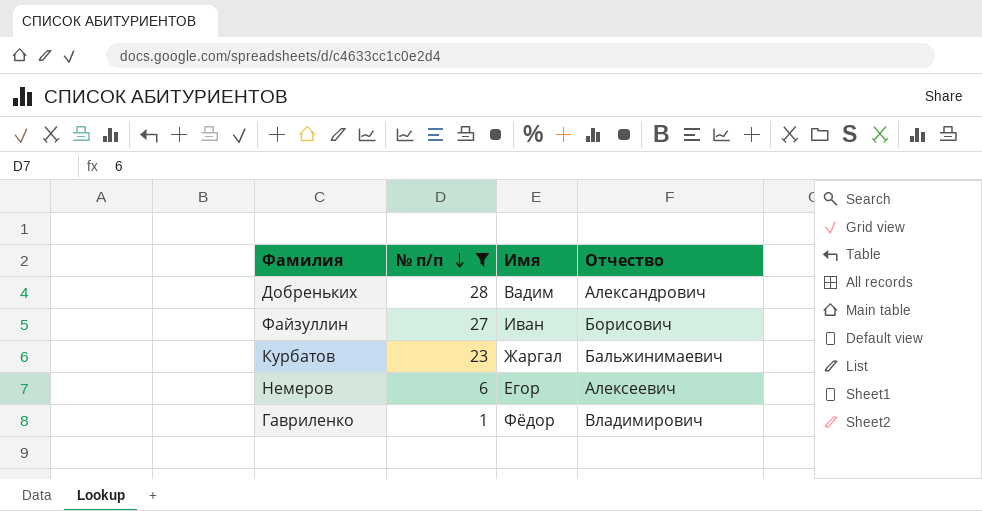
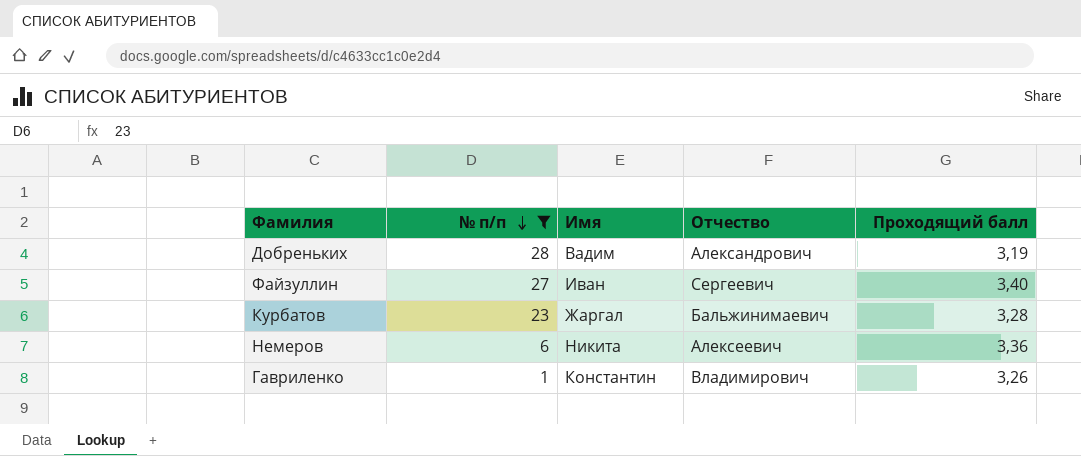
column Проходящий балл | position: none -> 5
Файзуллин | Отчество: Борисович -> Сергеевич
Немеров | Имя: Егор -> Никита
Гавриленко | Имя: Фёдор -> Константин

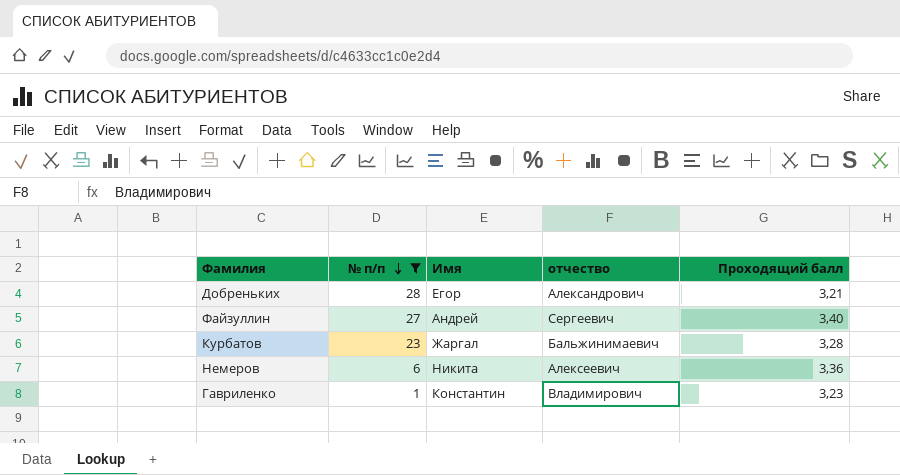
column name: Отчество -> отчество
Добреньких | Имя: Вадим -> Егор
Добреньких | Проходящий балл: 3,19 -> 3,21
Файзуллин | Имя: Иван -> Андрей
Гавриленко | Проходящий балл: 3,26 -> 3,23

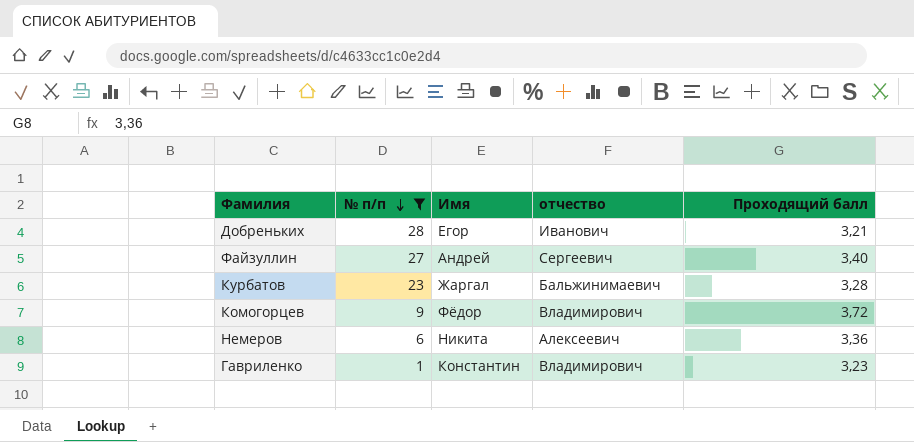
Добреньких | отчество: Александрович -> Иванович
row Комогорцев: none -> 9 | Фёдор | Владимирович | 3,72

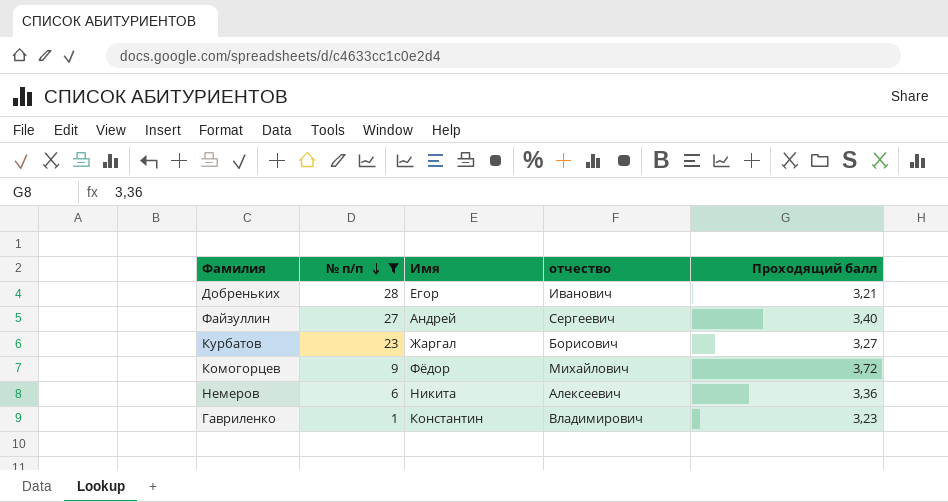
Курбатов | отчество: Бальжинимаевич -> Борисович
Курбатов | Проходящий балл: 3,28 -> 3,27
Комогорцев | отчество: Владимирович -> Михайлович

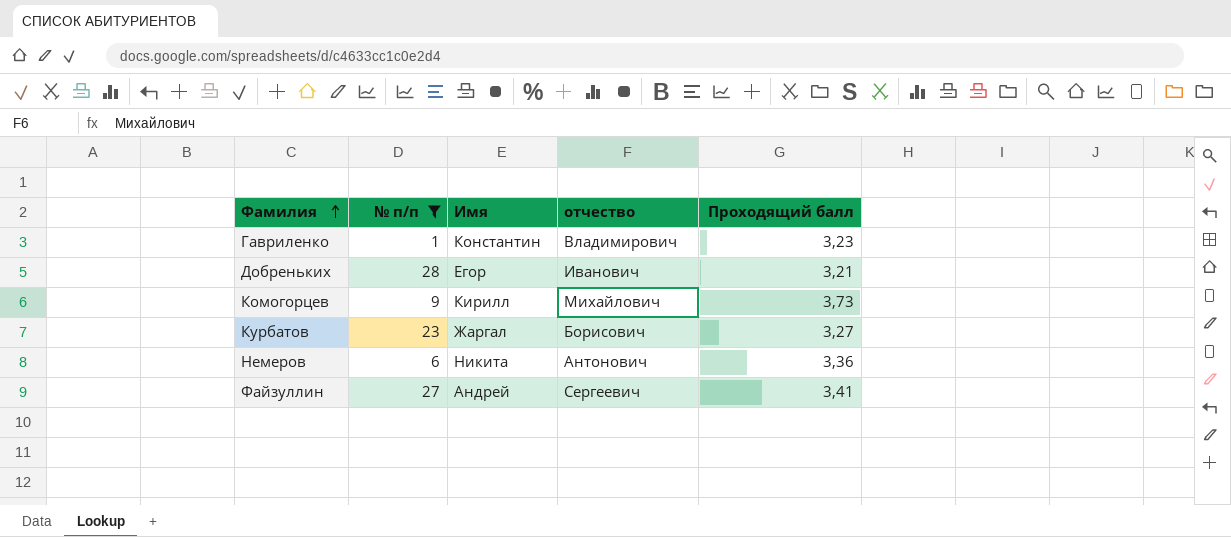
row order: № п/п descending -> Фамилия ascending
Комогорцев | Имя: Фёдор -> Кирилл
Комогорцев | Проходящий балл: 3,72 -> 3,73
Немеров | отчество: Алексеевич -> Антонович
Файзуллин | Проходящий балл: 3,40 -> 3,41

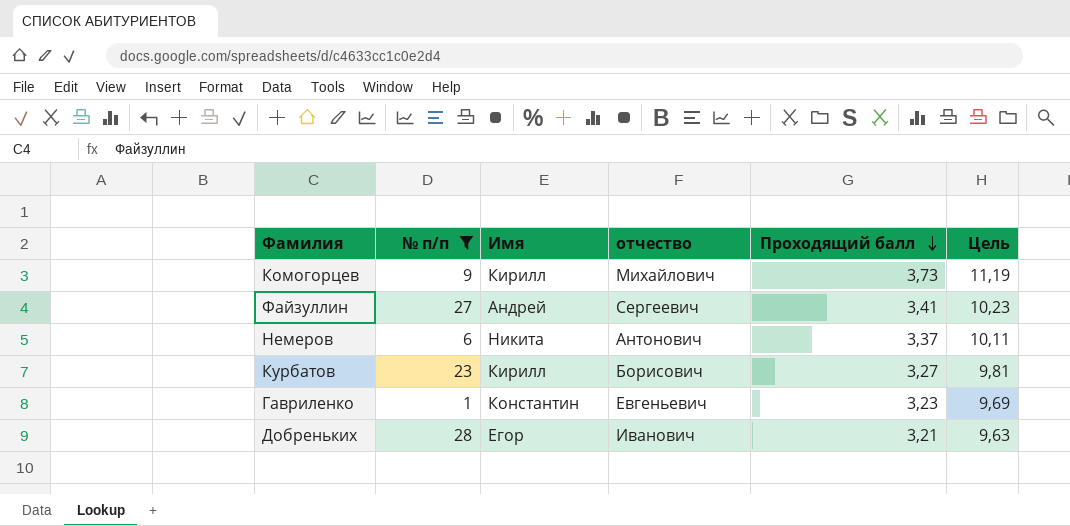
row order: Фамилия ascending -> Проходящий балл descending
column Цель | formula: none -> [Проходящий балл] * 3
Немеров | Проходящий балл: 3,36 -> 3,37
Курбатов | Имя: Жаргал -> Кирилл
Гавриленко | отчество: Владимирович -> Евгеньевич

